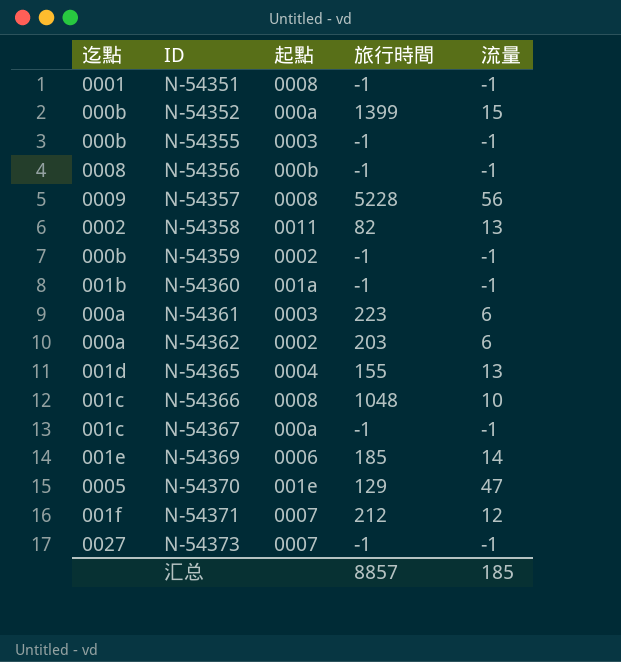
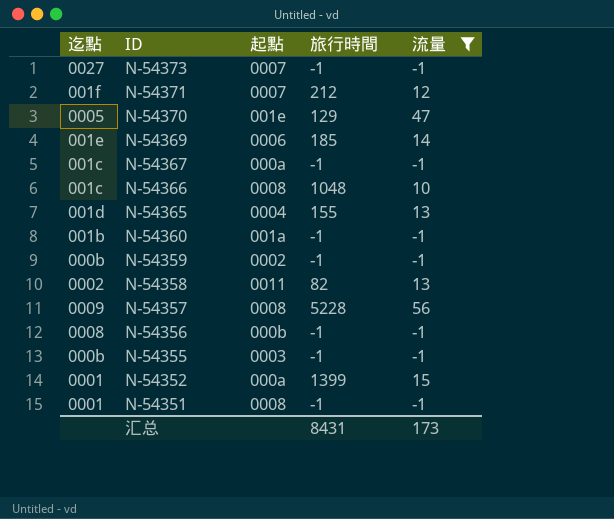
filter: none -> 流量 != 6
row order: ID ascending -> ID descending
N-54352 | 迄點: 000b -> 0001
汇总 | 旅行時間: 8857 -> 8431
汇总 | 流量: 185 -> 173

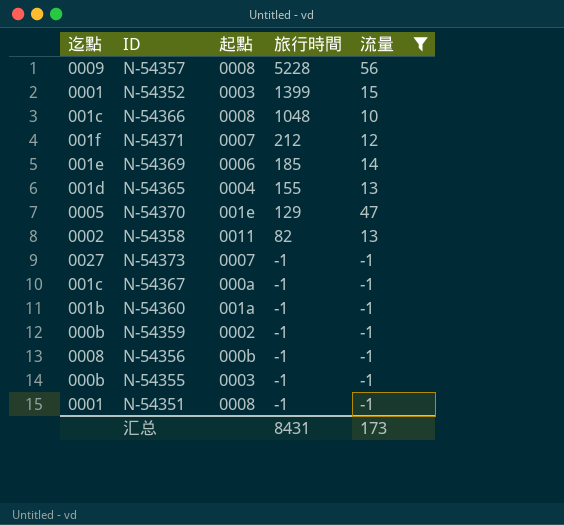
row order: ID descending -> 旅行時間 descending
N-54352 | 起點: 000a -> 0003

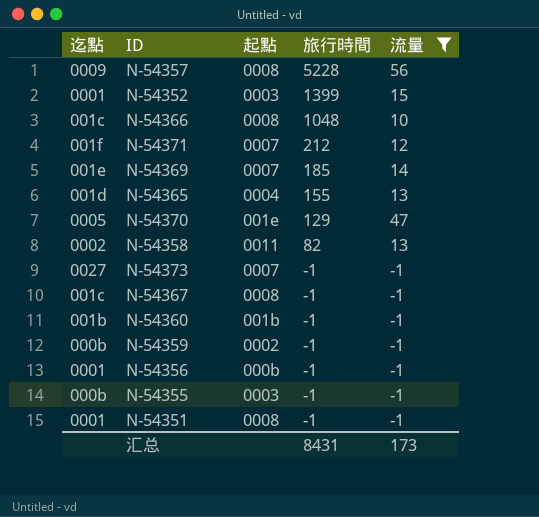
N-54369 | 起點: 0006 -> 0007
N-54367 | 起點: 000a -> 0008
N-54360 | 起點: 001a -> 001b
N-54356 | 迄點: 0008 -> 0001

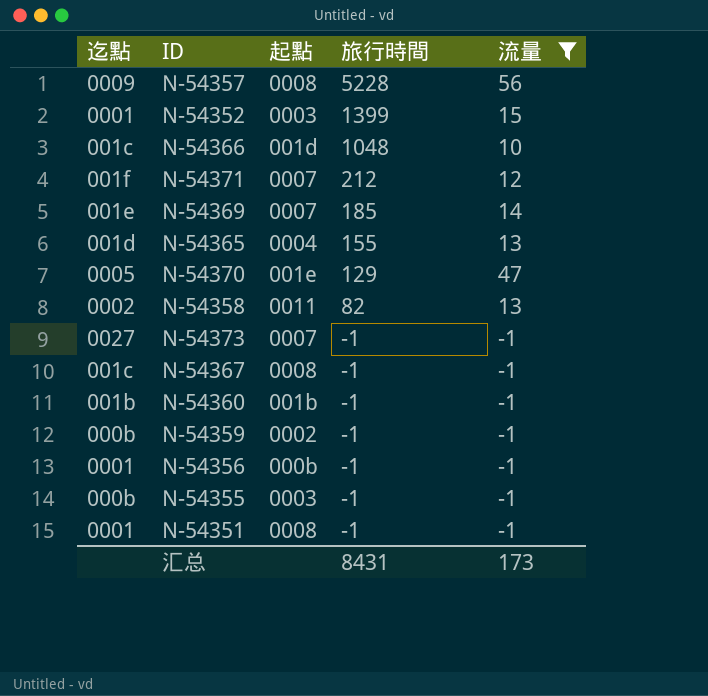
N-54366 | 起點: 0008 -> 001d

